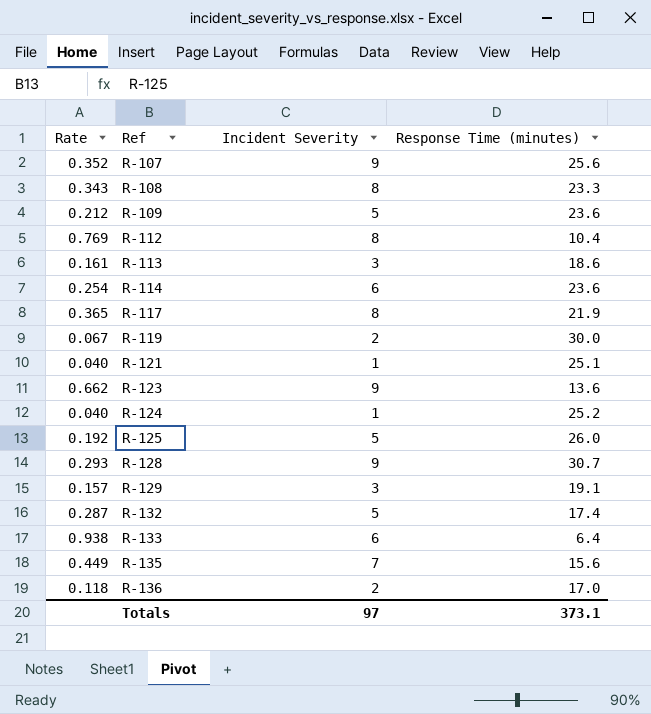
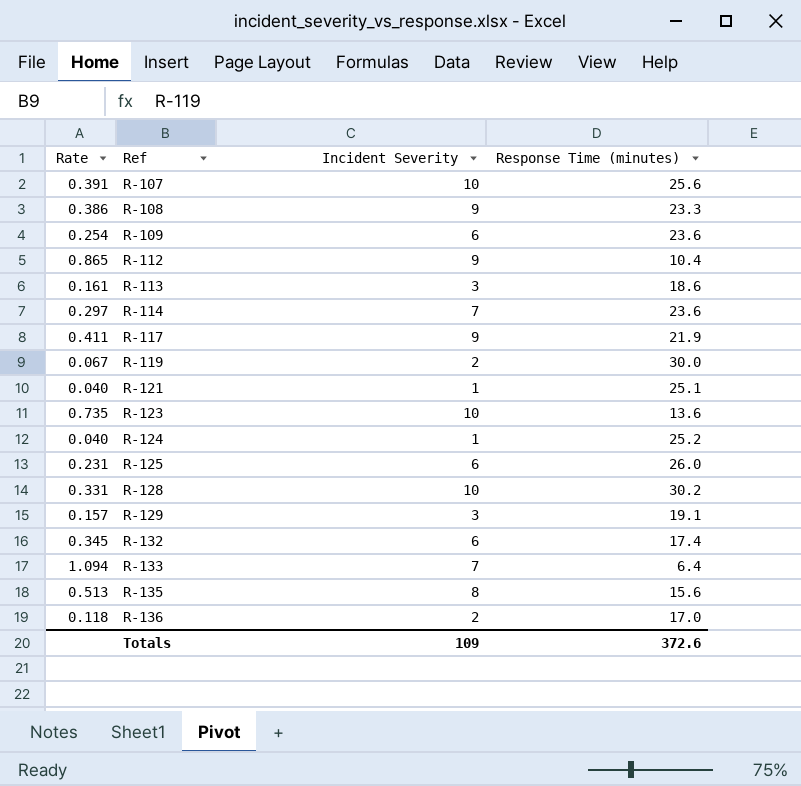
R-107 | Rate: 0.352 -> 0.391
R-107 | Incident Severity: 9 -> 10
R-108 | Rate: 0.343 -> 0.386
R-108 | Incident Severity: 8 -> 9
R-109 | Rate: 0.212 -> 0.254
R-109 | Incident Severity: 5 -> 6
R-112 | Rate: 0.769 -> 0.865
R-112 | Incident Severity: 8 -> 9
R-114 | Rate: 0.254 -> 0.297
R-114 | Incident Severity: 6 -> 7
R-117 | Rate: 0.365 -> 0.411
R-117 | Incident Severity: 8 -> 9
R-123 | Rate: 0.662 -> 0.735
R-123 | Incident Severity: 9 -> 10
R-125 | Rate: 0.192 -> 0.231
R-125 | Incident Severity: 5 -> 6
R-128 | Rate: 0.293 -> 0.331
R-128 | Incident Severity: 9 -> 10
R-128 | Response Time (minutes): 30.7 -> 30.2
R-132 | Rate: 0.287 -> 0.345
R-132 | Incident Severity: 5 -> 6
R-133 | Rate: 0.938 -> 1.094
R-133 | Incident Severity: 6 -> 7
R-135 | Rate: 0.449 -> 0.513
R-135 | Incident Severity: 7 -> 8
Totals | Incident Severity: 97 -> 109
Totals | Response Time (minutes): 373.1 -> 372.6

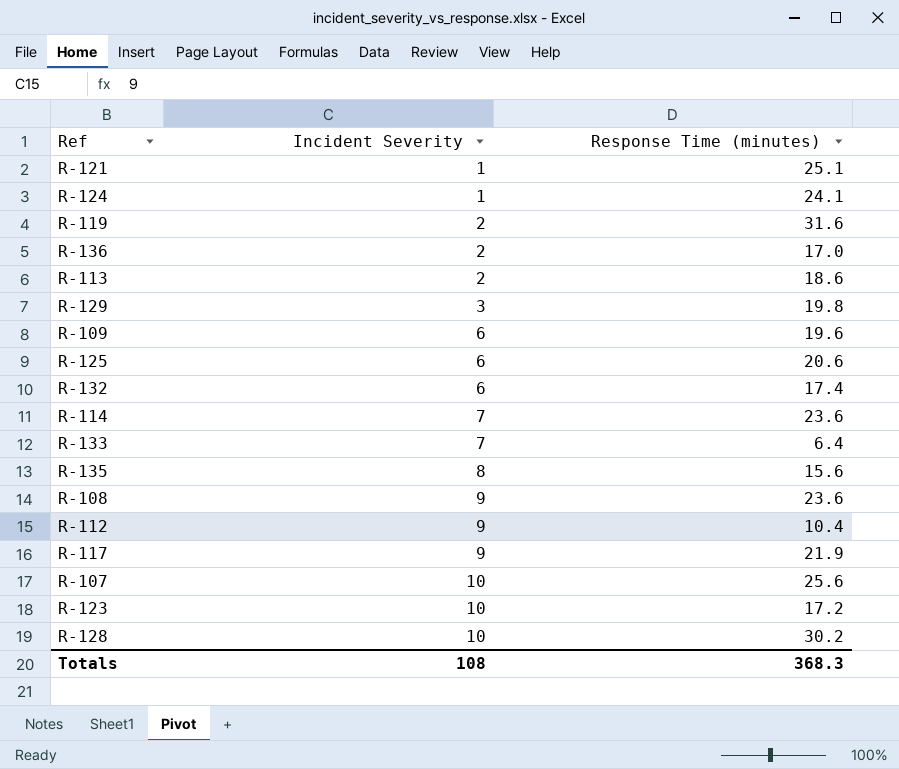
row order: Ref ascending -> Incident Severity ascending
column Rate | formula: [Incident Severity] / [Response Time (minutes)] -> none
R-124 | Response Time (minutes): 25.2 -> 24.1
R-119 | Response Time (minutes): 30.0 -> 31.6
R-113 | Incident Severity: 3 -> 2
R-129 | Response Time (minutes): 19.1 -> 19.8
R-109 | Response Time (minutes): 23.6 -> 19.6
R-125 | Response Time (minutes): 26.0 -> 20.6
R-108 | Response Time (minutes): 23.3 -> 23.6
R-123 | Response Time (minutes): 13.6 -> 17.2
Totals | Incident Severity: 109 -> 108
Totals | Response Time (minutes): 372.6 -> 368.3

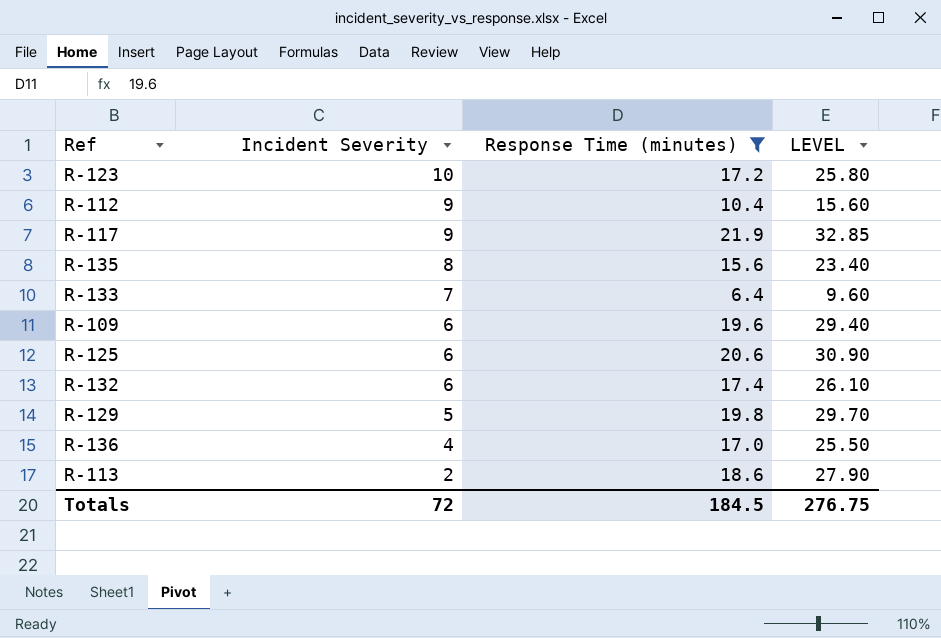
filter: none -> Response Time (minutes) <= 21.9
row order: Incident Severity ascending -> Incident Severity descending
column LEVEL | formula: none -> [Response Time (minutes)] * 1.5
R-129 | Incident Severity: 3 -> 5
R-136 | Incident Severity: 2 -> 4
Totals | Incident Severity: 108 -> 72
Totals | Response Time (minutes): 368.3 -> 184.5

